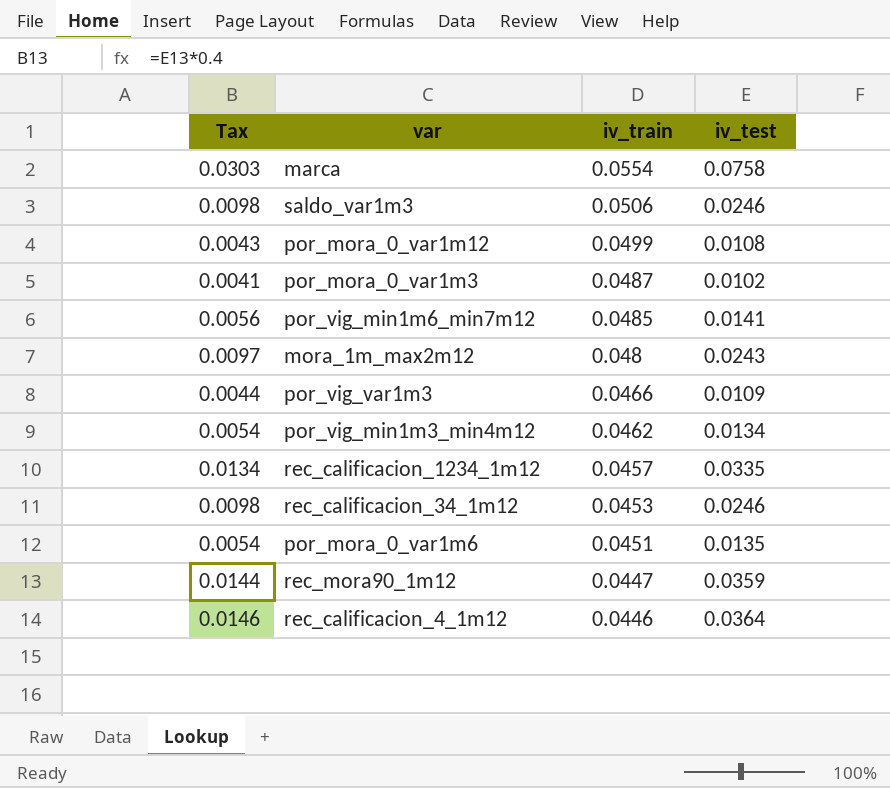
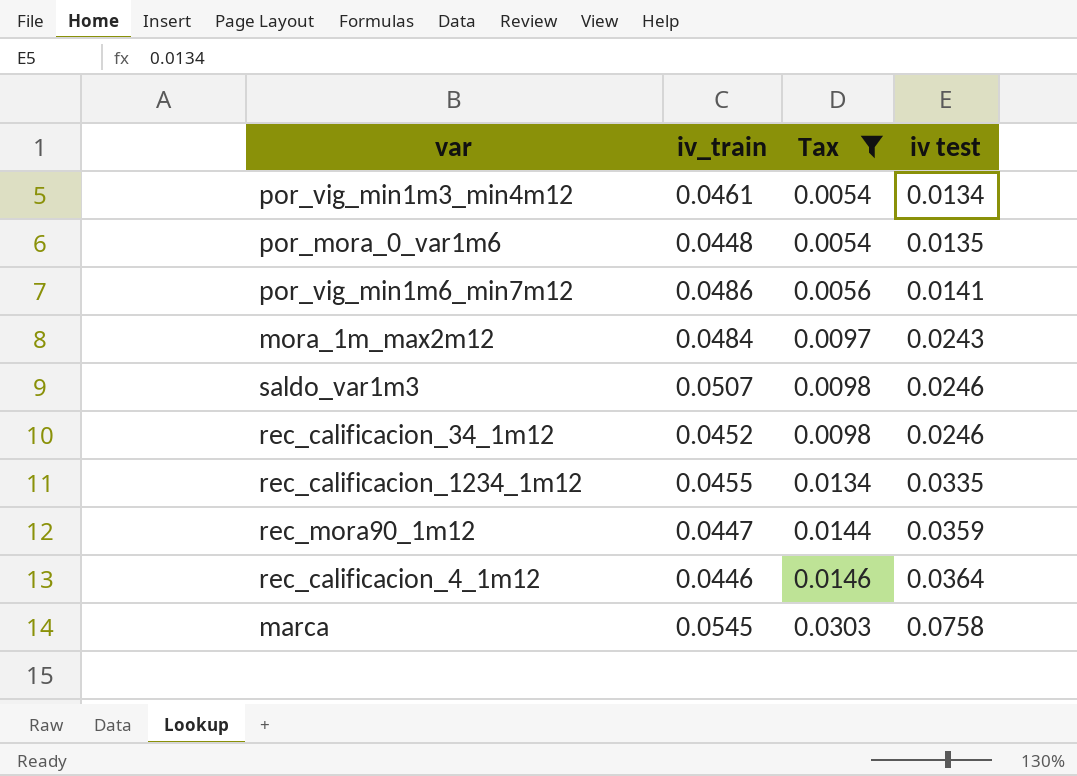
filter: none -> Tax >= 0.0054
row order: iv_train descending -> Tax ascending
column Tax | position: 1 -> 3
column name: iv_test -> iv test
por_vig_min1m3_min4m12 | iv_train: 0.0462 -> 0.0461
por_mora_0_var1m6 | iv_train: 0.0451 -> 0.0448
por_vig_min1m6_min7m12 | iv_train: 0.0485 -> 0.0486
mora_1m_max2m12 | iv_train: 0.048 -> 0.0484
saldo_var1m3 | iv_train: 0.0506 -> 0.0507
rec_calificacion_34_1m12 | iv_train: 0.0453 -> 0.0452
rec_calificacion_1234_1m12 | iv_train: 0.0457 -> 0.0455
marca | iv_train: 0.0554 -> 0.0545

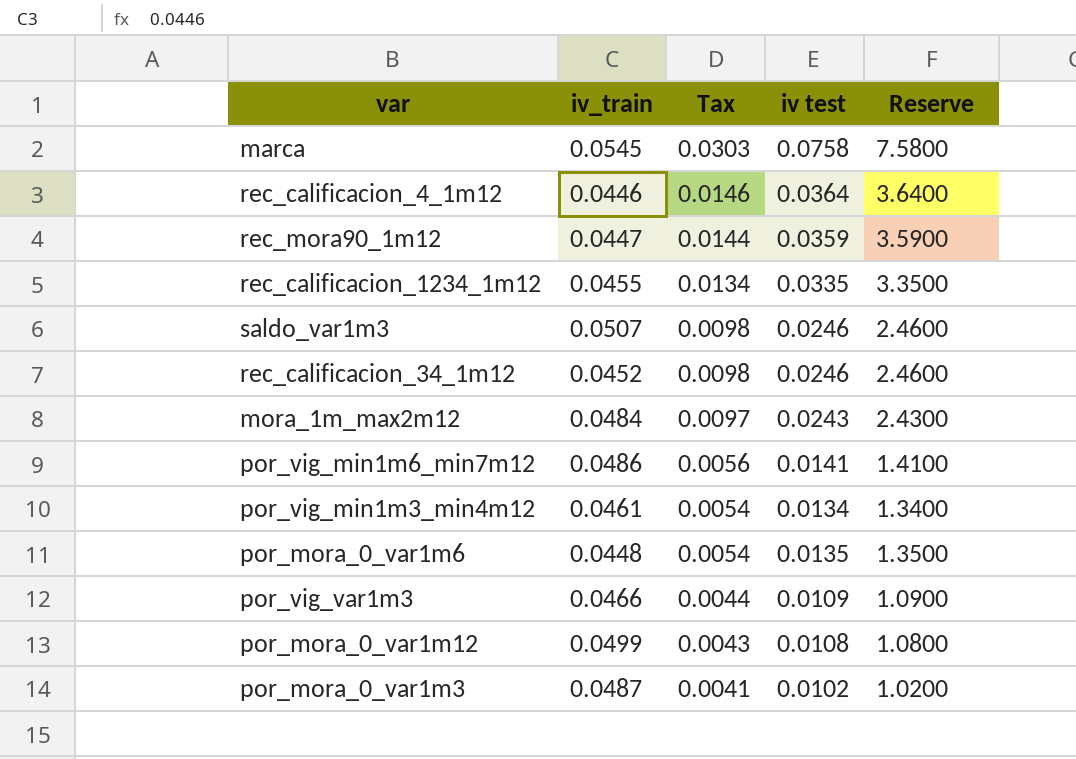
filter: Tax >= 0.0054 -> none
row order: Tax ascending -> Tax descending
column Reserve | formula: none -> [iv test] * 100

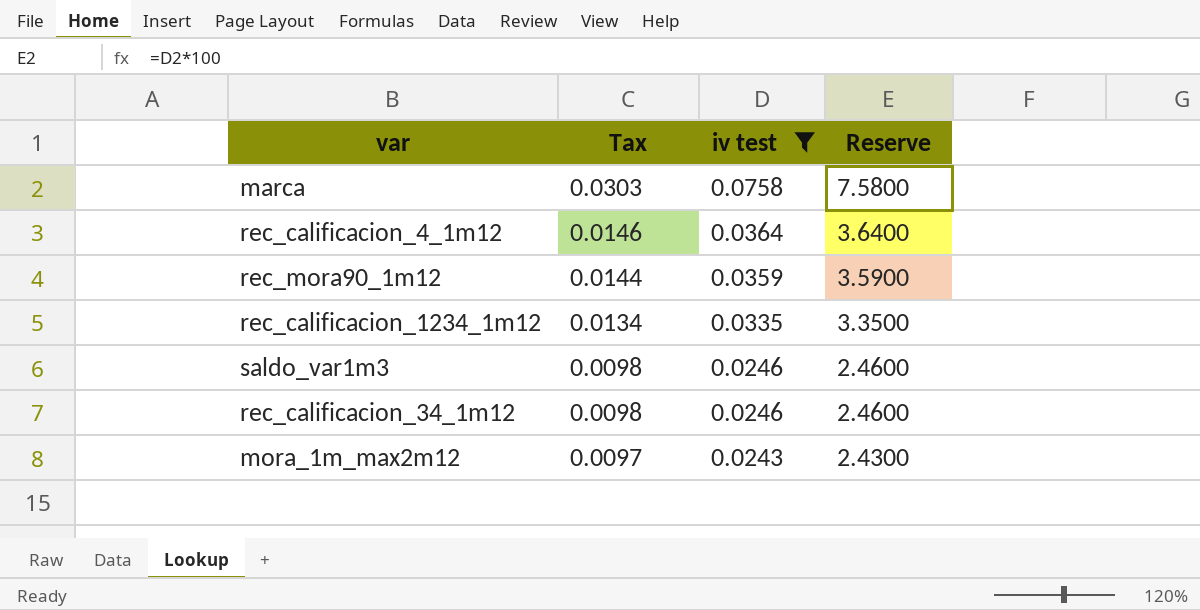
filter: none -> iv test >= 0.0243
column iv_train | position: 2 -> none

